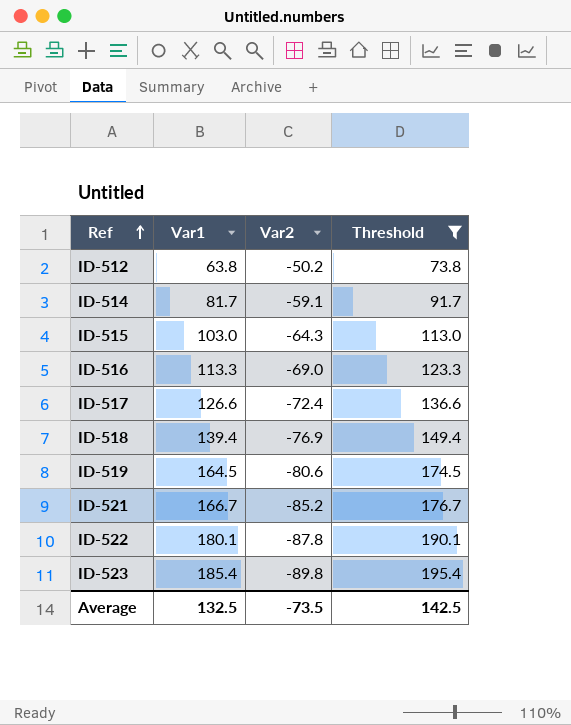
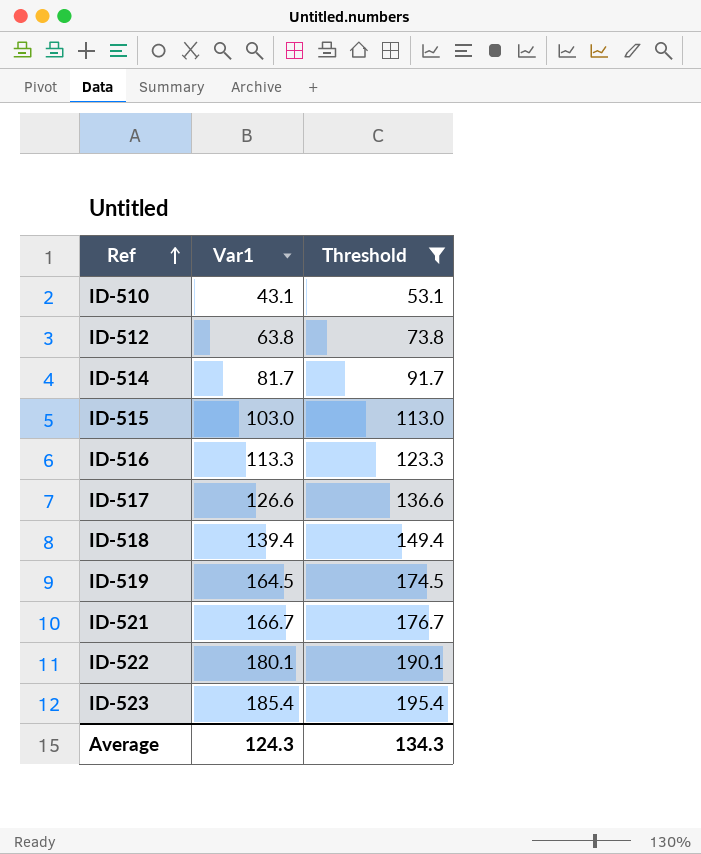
column Var2 | position: 3 -> none
row ID-510: none -> 43.1 | 53.1
Average | Var1: 132.5 -> 124.3
Average | Threshold: 142.5 -> 134.3

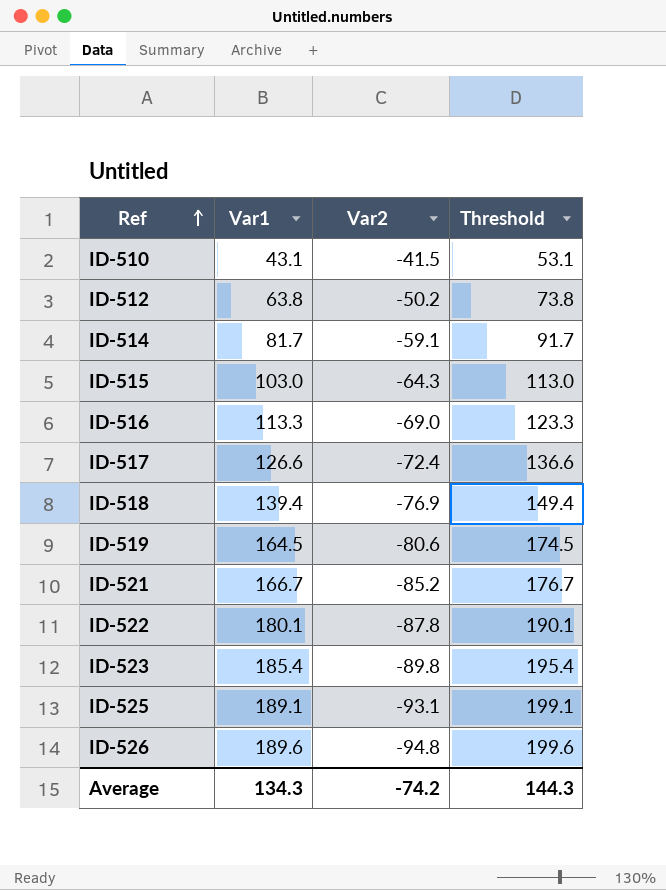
filter: Threshold <= 195.4 -> none
column Var2 | position: none -> 3
Average | Var1: 124.3 -> 134.3
Average | Threshold: 134.3 -> 144.3

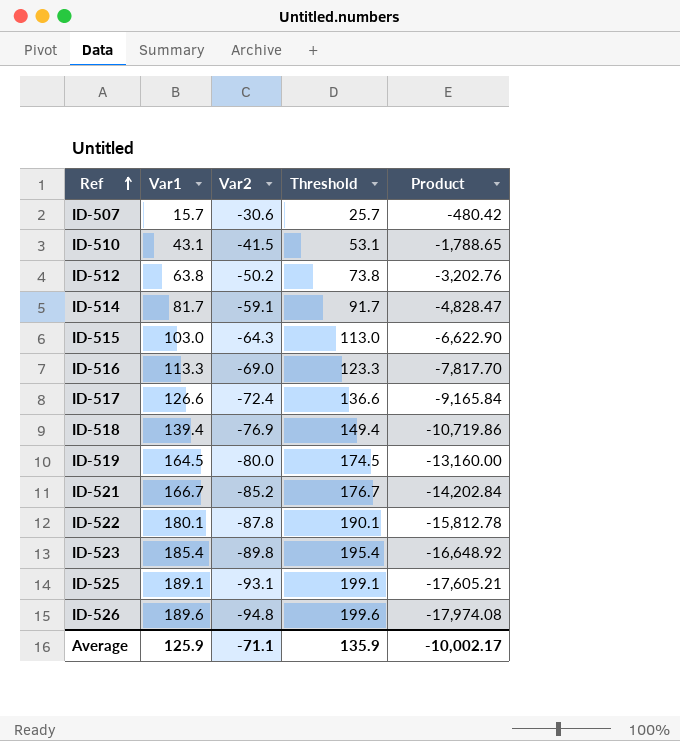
column Product | formula: none -> [Var1] * [Var2]
row ID-507: none -> 15.7 | -30.6 | 25.7 | -480.42
ID-519 | Var2: -80.6 -> -80.0
Average | Var1: 134.3 -> 125.9
Average | Var2: -74.2 -> -71.1
Average | Threshold: 144.3 -> 135.9

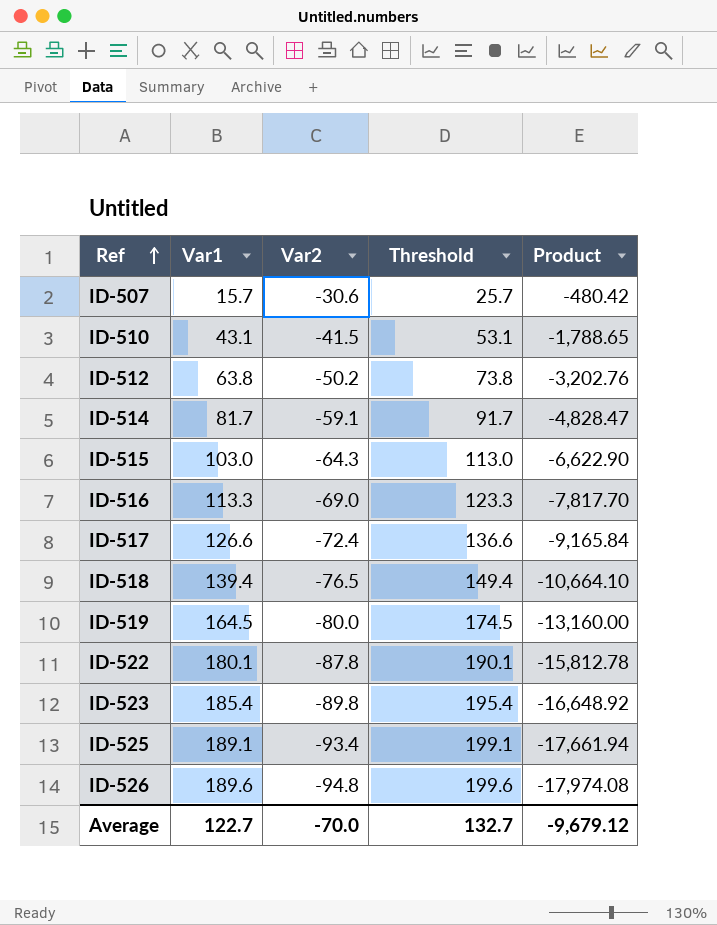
row ID-521: 166.7 | -85.2 | 176.7 | -14,202.84 -> none
ID-518 | Var2: -76.9 -> -76.5
ID-518 | Product: -10,719.86 -> -10,664.10
ID-525 | Var2: -93.1 -> -93.4
ID-525 | Product: -17,605.21 -> -17,661.94
Average | Var1: 125.9 -> 122.7
Average | Var2: -71.1 -> -70.0
Average | Threshold: 135.9 -> 132.7
Average | Product: -10,002.17 -> -9,679.12

